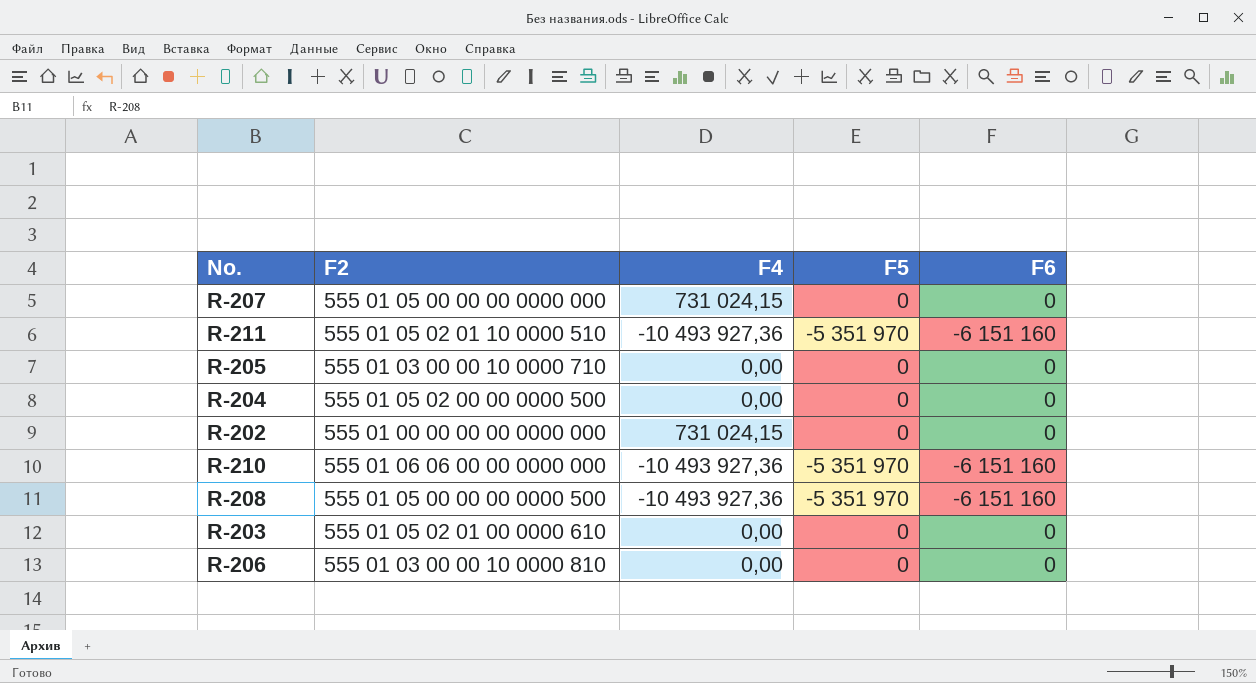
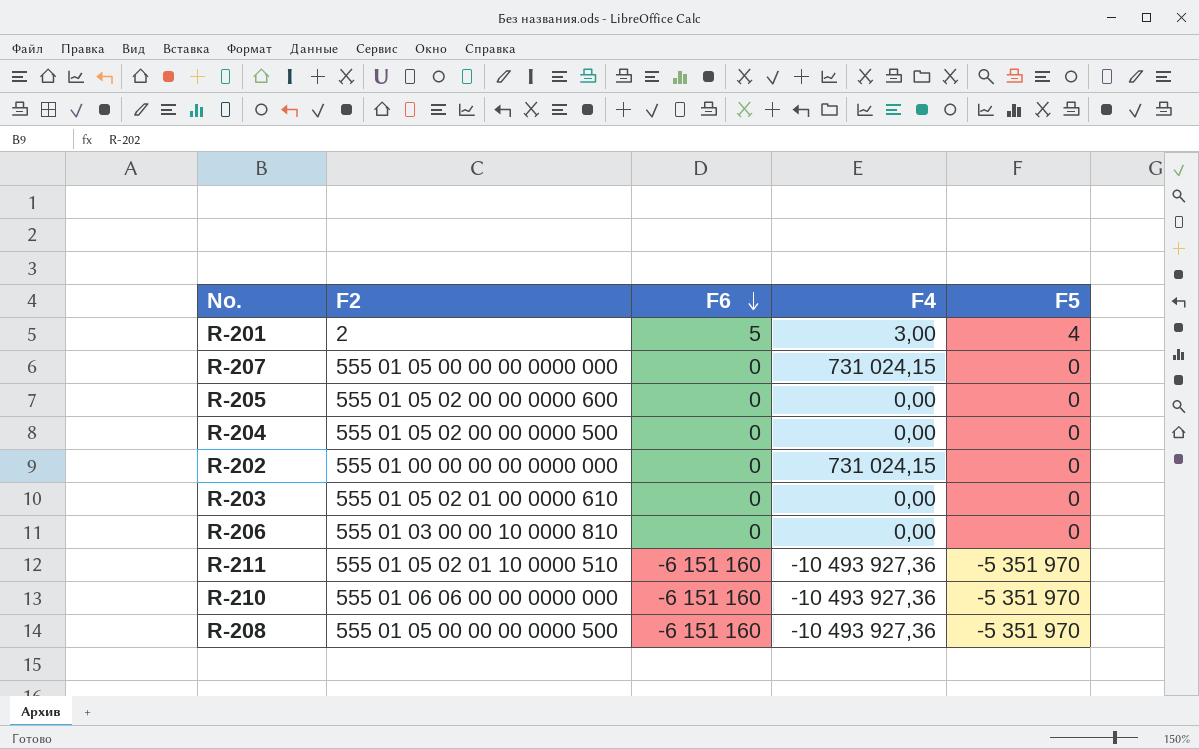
row order: none -> F6 descending
column F6 | position: 5 -> 3
row R-201: none -> 2 | 5 | 3,00 | 4
R-205 | F2: 555 01 03 00 00 10 0000 710 -> 555 01 05 02 00 00 0000 600

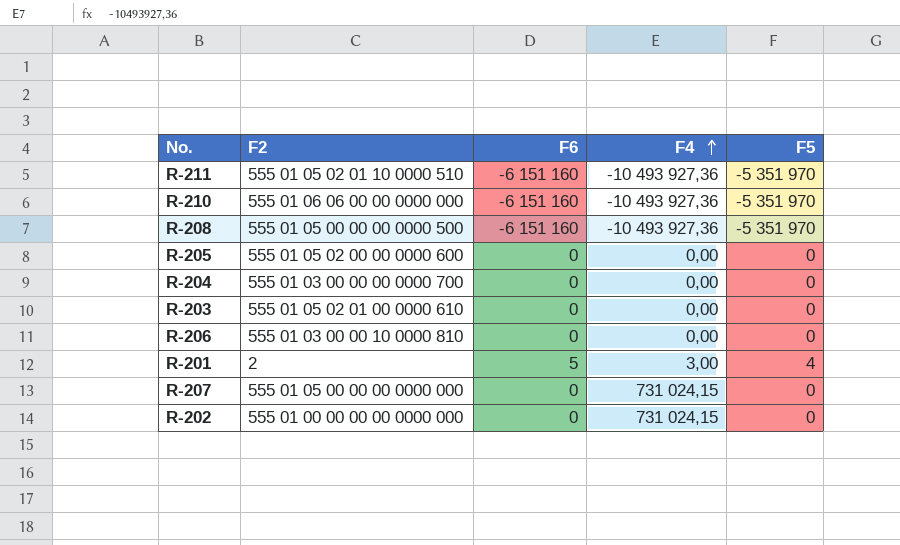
row order: F6 descending -> F4 ascending
R-204 | F2: 555 01 05 02 00 00 0000 500 -> 555 01 03 00 00 00 0000 700

